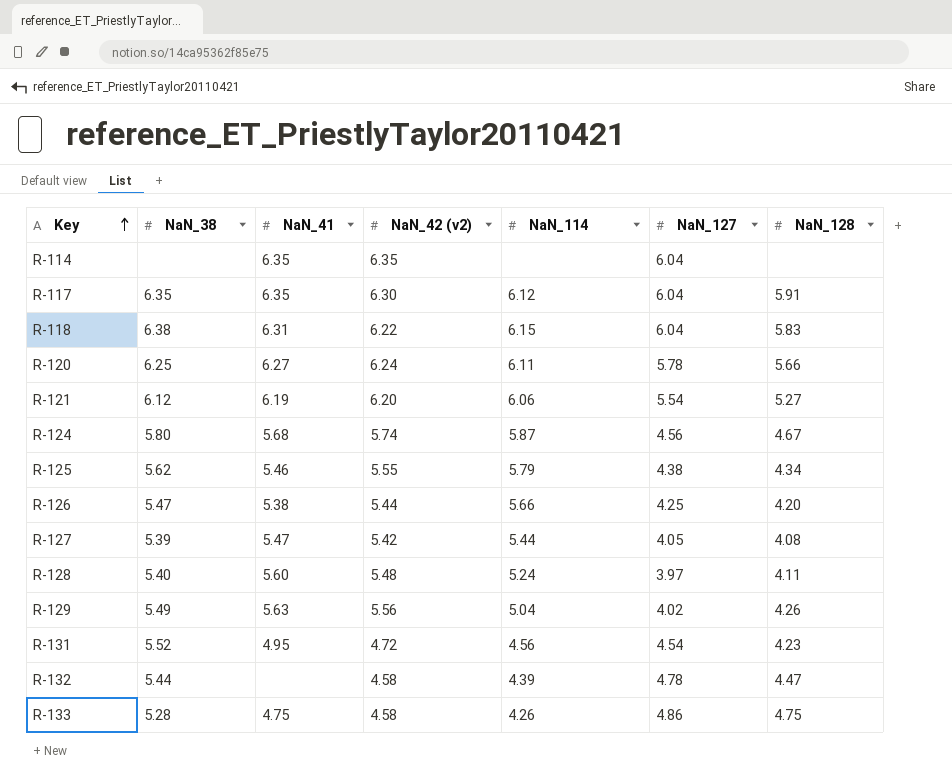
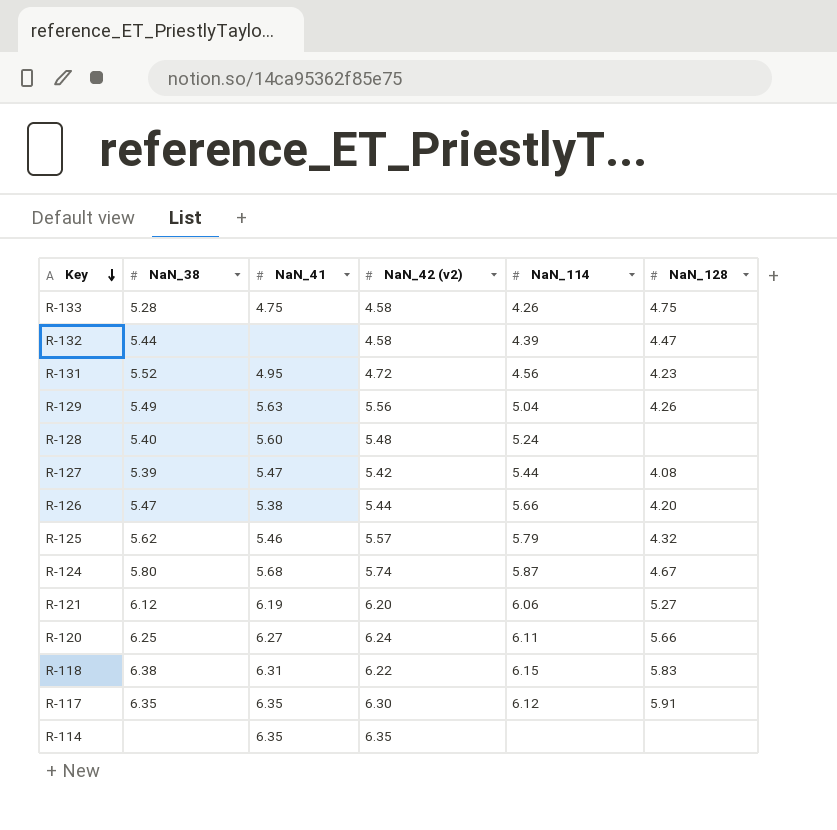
row order: Key ascending -> Key descending
column NaN_127 | position: 6 -> none
R-128 | NaN_128: 4.11 -> none
R-125 | NaN_42 (v2): 5.55 -> 5.57
R-125 | NaN_128: 4.34 -> 4.32

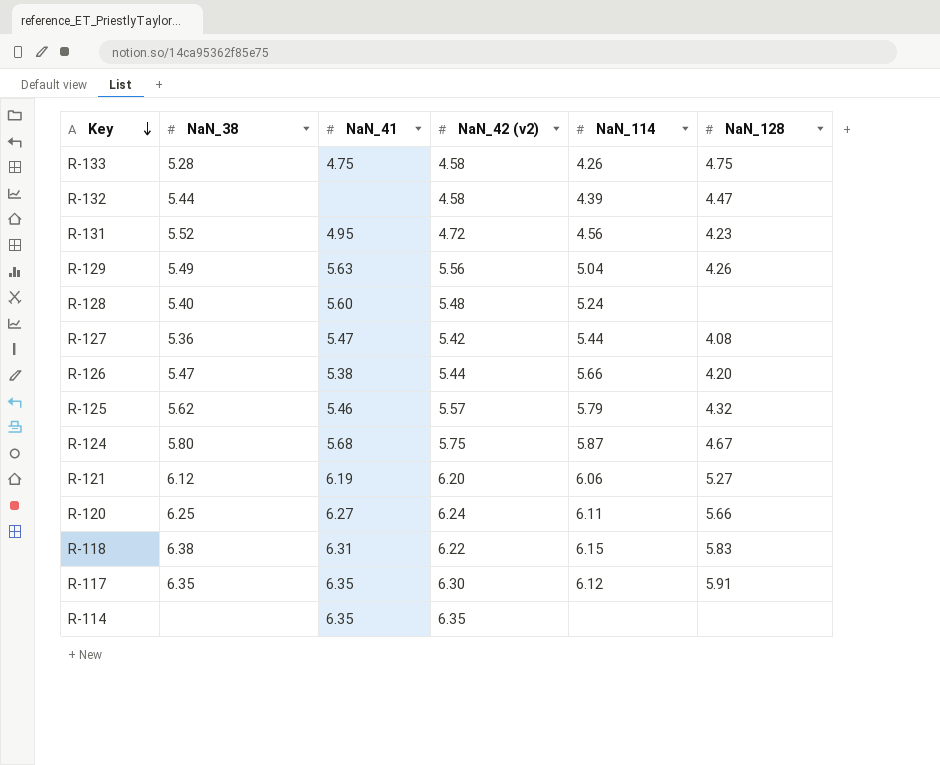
R-127 | NaN_38: 5.39 -> 5.36
R-124 | NaN_42 (v2): 5.74 -> 5.75

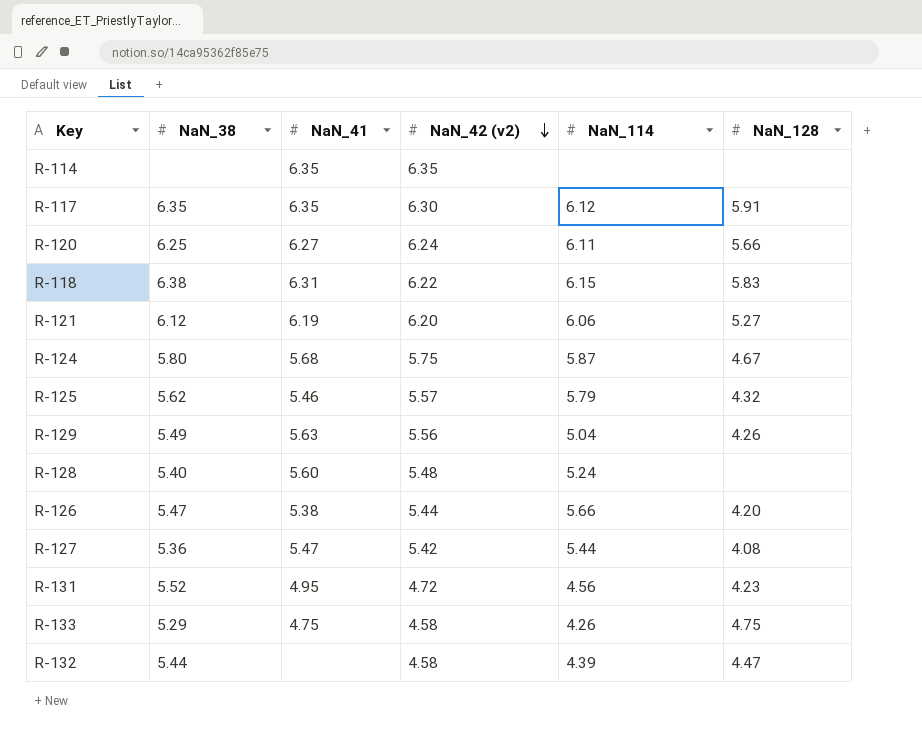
row order: Key descending -> NaN_42 (v2) descending
R-133 | NaN_38: 5.28 -> 5.29

